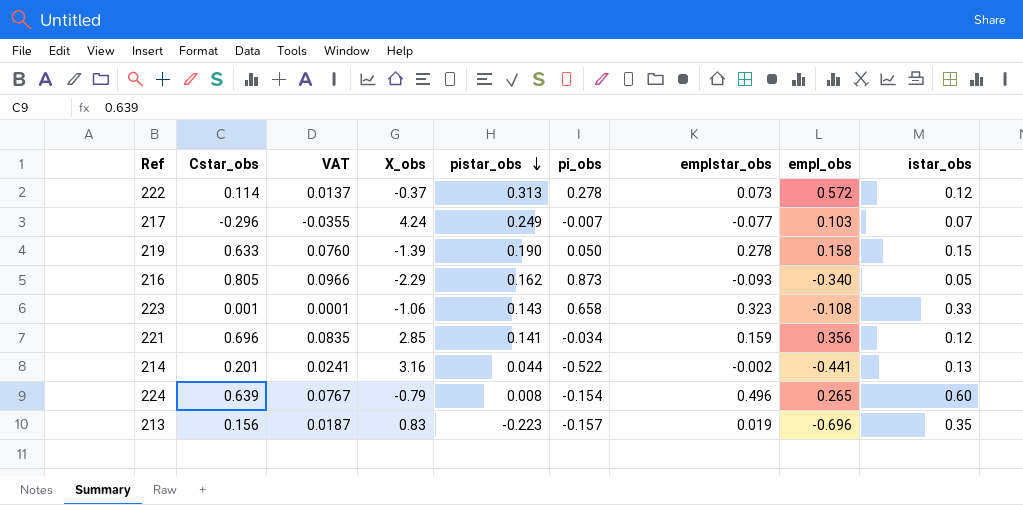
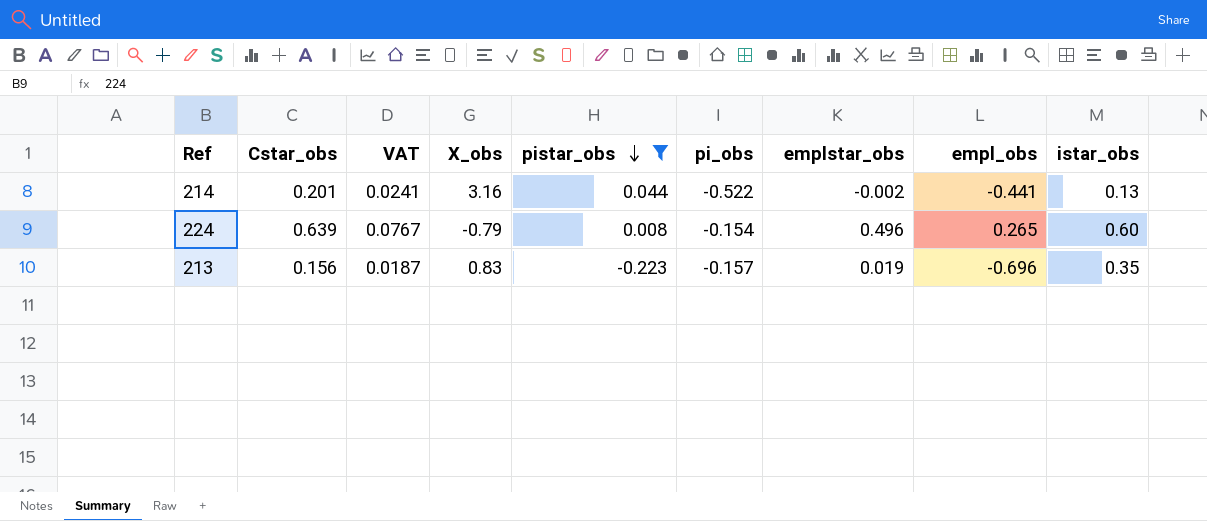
filter: none -> pistar_obs <= 0.044

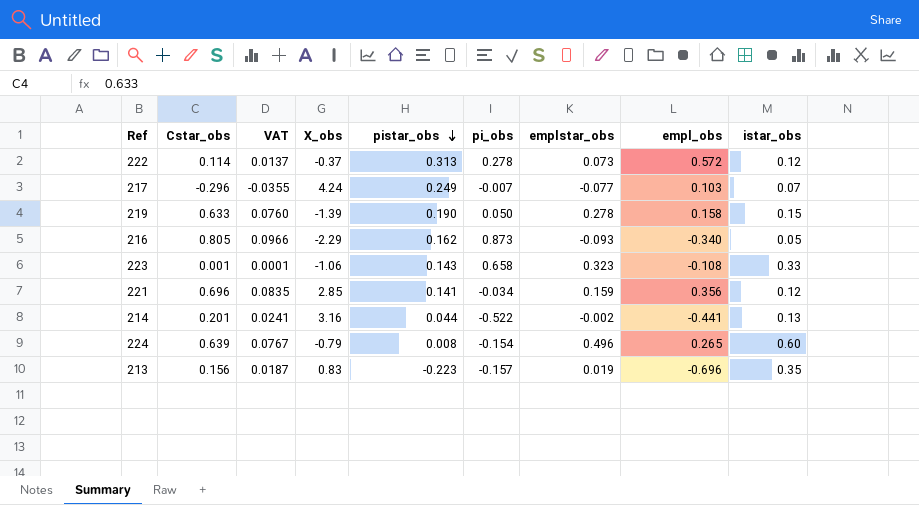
filter: pistar_obs <= 0.044 -> none

